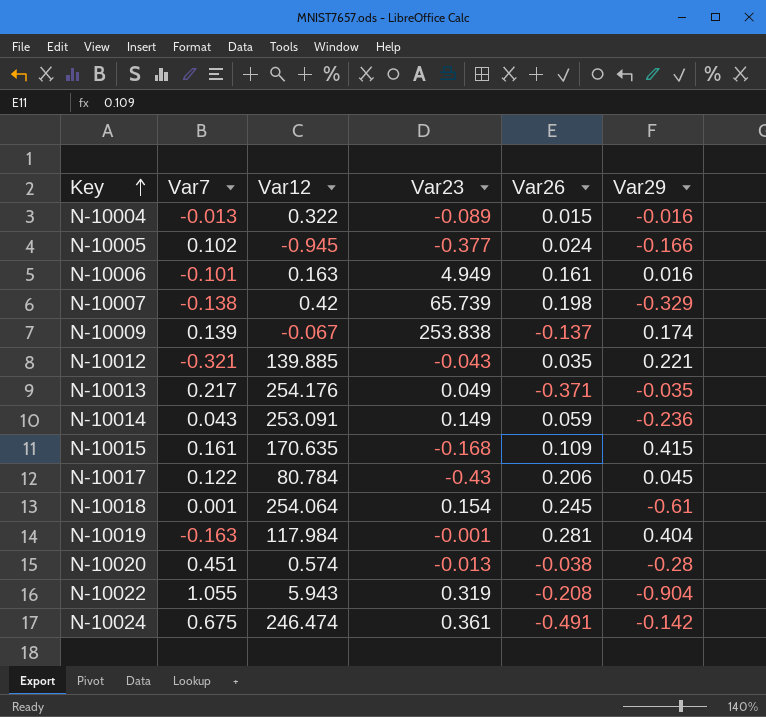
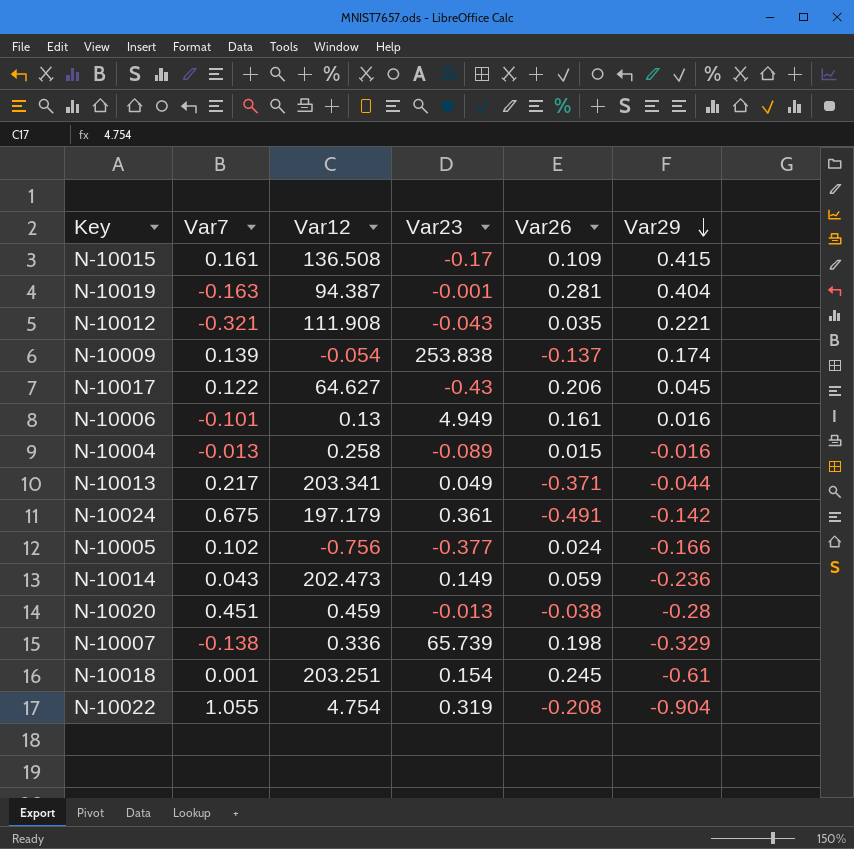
row order: Key ascending -> Var29 descending
N-10015 | Var12: 170.635 -> 136.508
N-10015 | Var23: -0.168 -> -0.17
N-10019 | Var12: 117.984 -> 94.387
N-10012 | Var12: 139.885 -> 111.908
N-10009 | Var12: -0.067 -> -0.054
N-10017 | Var12: 80.784 -> 64.627
N-10006 | Var12: 0.163 -> 0.13
N-10004 | Var12: 0.322 -> 0.258
N-10013 | Var12: 254.176 -> 203.341
N-10013 | Var29: -0.035 -> -0.044
N-10024 | Var12: 246.474 -> 197.179
N-10005 | Var12: -0.945 -> -0.756
N-10014 | Var12: 253.091 -> 202.473
N-10020 | Var12: 0.574 -> 0.459
N-10007 | Var12: 0.42 -> 0.336
N-10018 | Var12: 254.064 -> 203.251
N-10022 | Var12: 5.943 -> 4.754

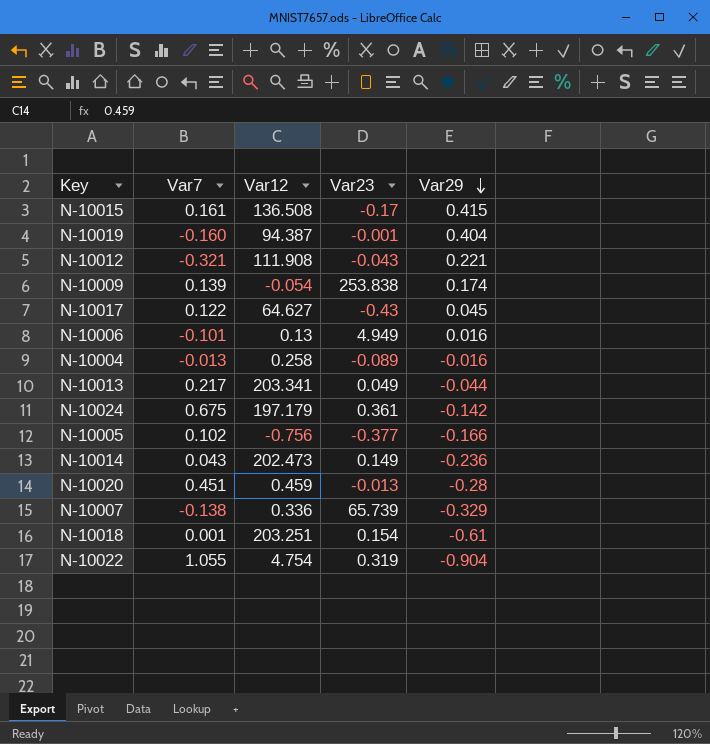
column Var26 | position: 5 -> none
N-10019 | Var7: -0.163 -> -0.160

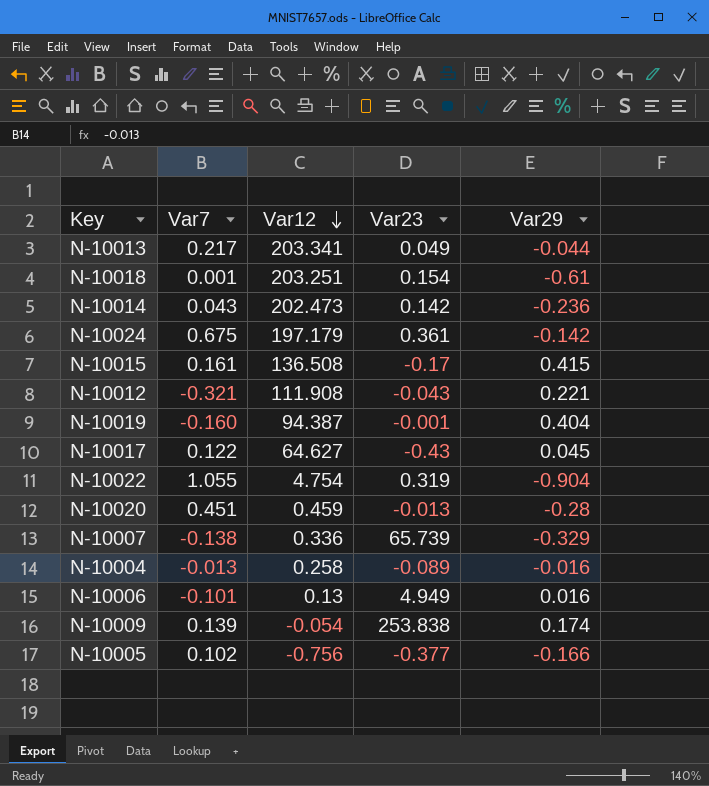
row order: Var29 descending -> Var12 descending
N-10014 | Var23: 0.149 -> 0.142

